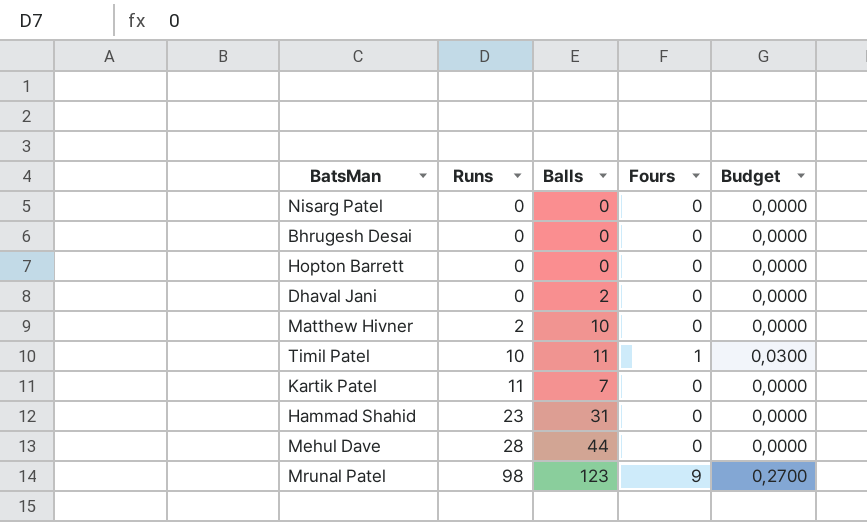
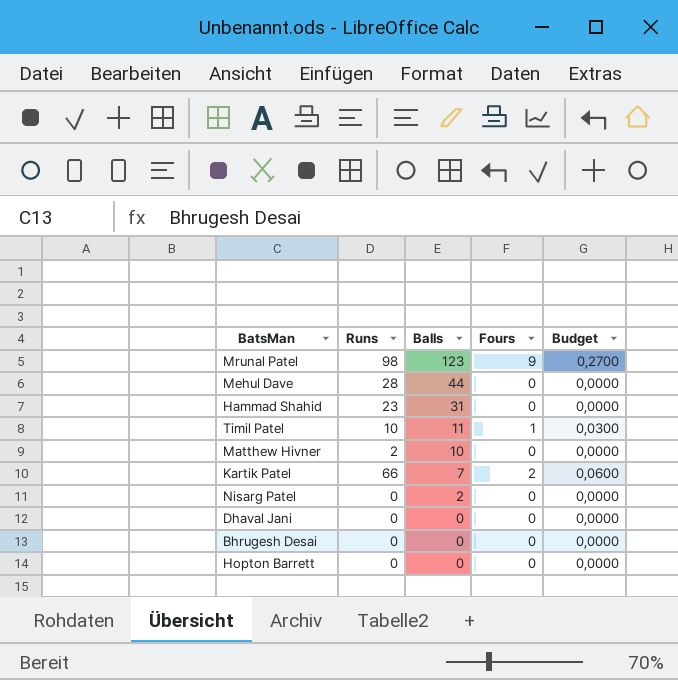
row order: Runs ascending -> Balls descending
Kartik Patel | Runs: 11 -> 66
Kartik Patel | Fours: 0 -> 2
Kartik Patel | Budget: 0,0000 -> 0,0600
Nisarg Patel | Balls: 0 -> 2
Dhaval Jani | Balls: 2 -> 0

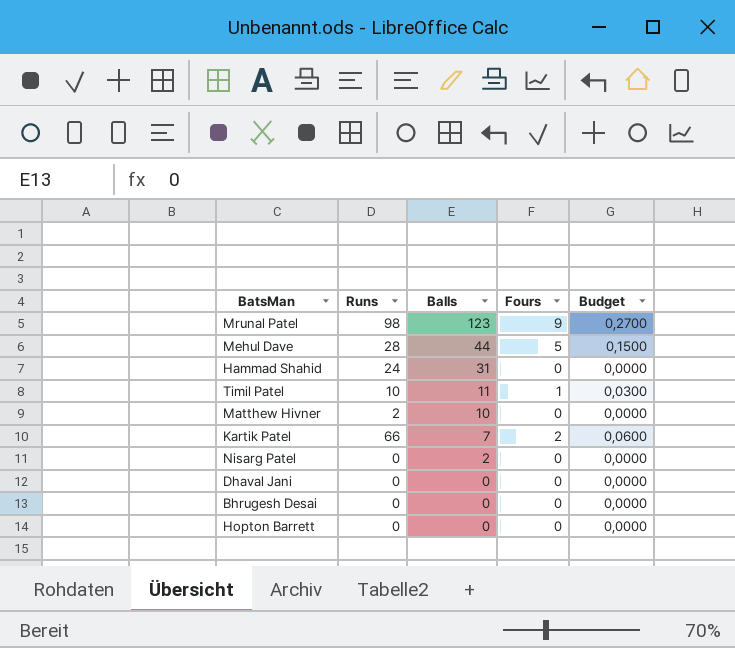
Mehul Dave | Fours: 0 -> 5
Mehul Dave | Budget: 0,0000 -> 0,1500
Hammad Shahid | Runs: 23 -> 24

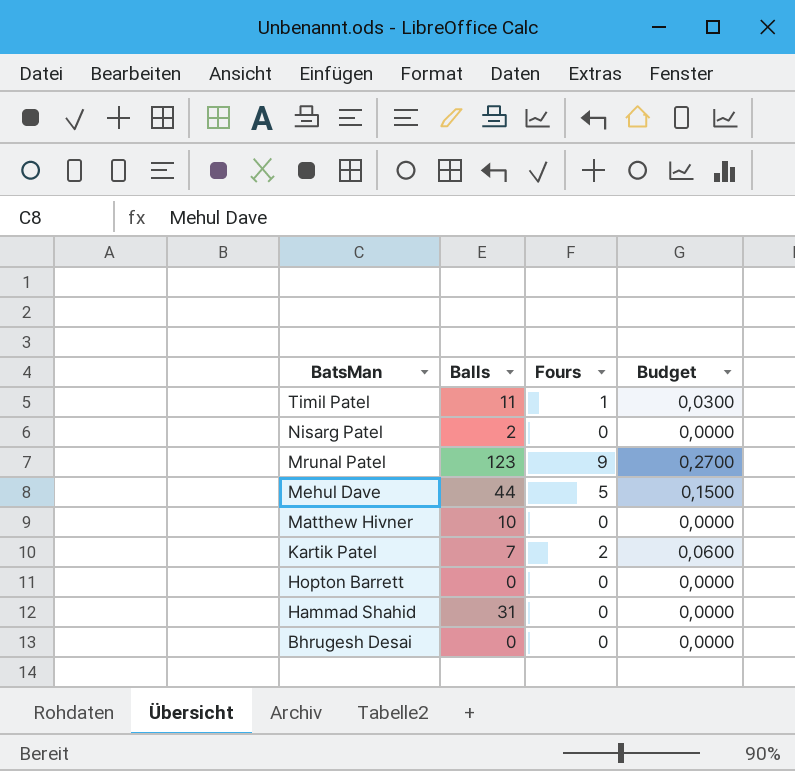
row order: Balls descending -> BatsMan descending
column Runs | position: 2 -> none
row Dhaval Jani: 0 | 0 | 0 | 0,0000 -> none

